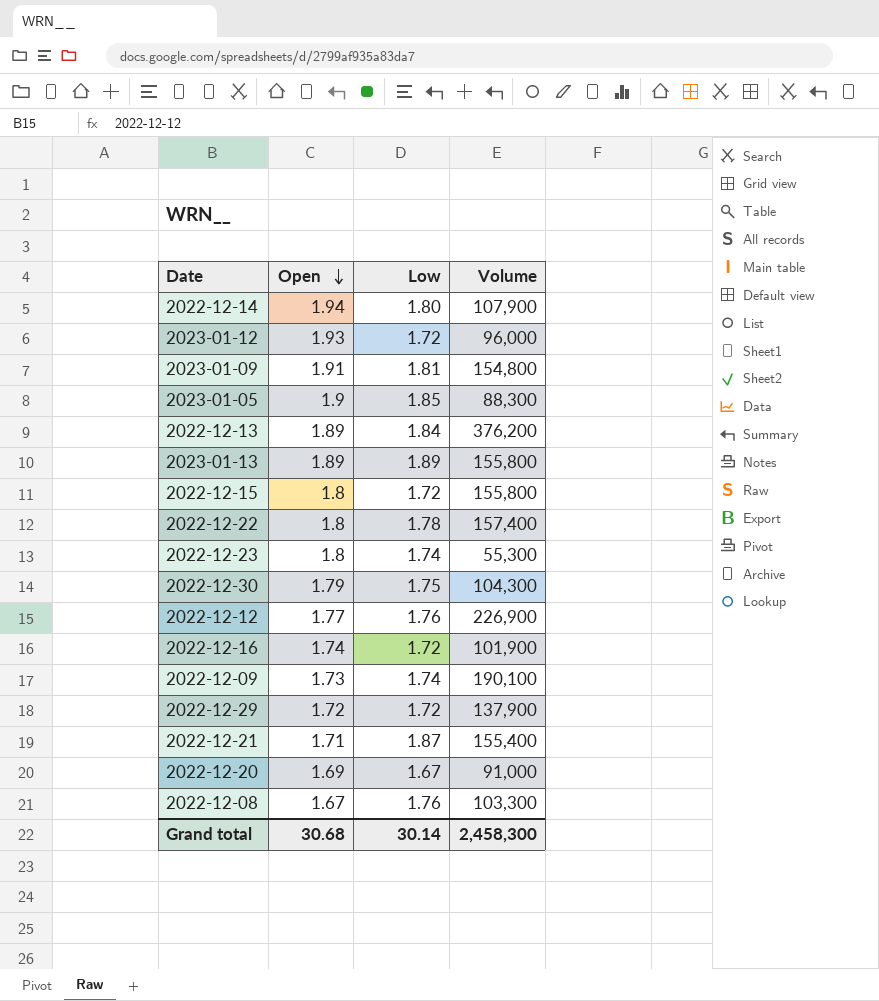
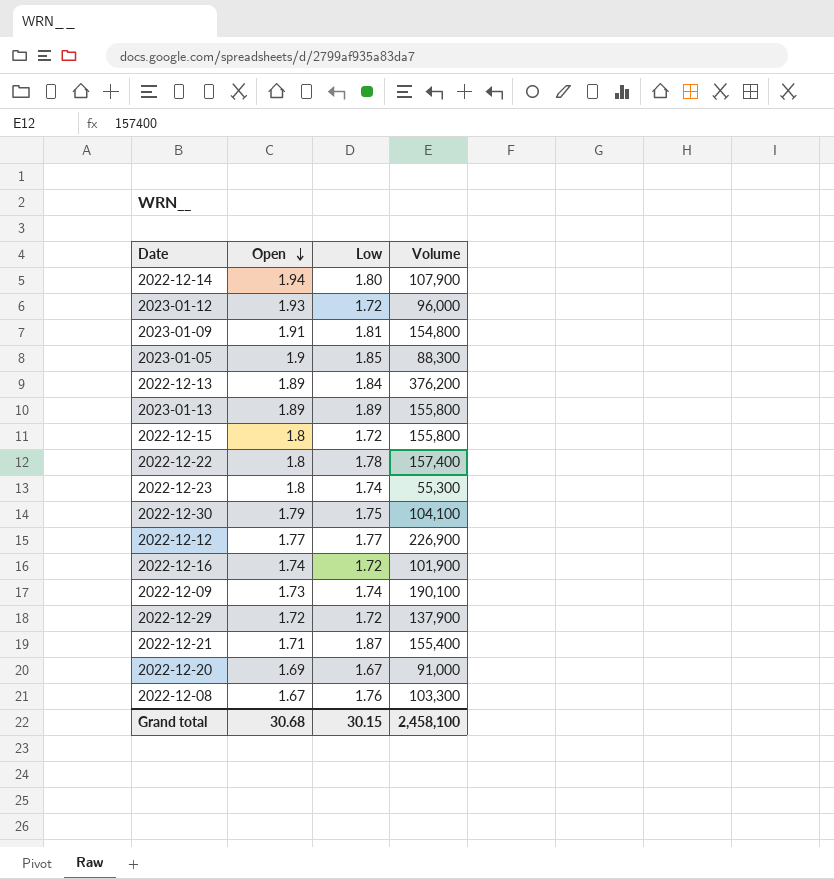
2022-12-30 | Volume: 104,300 -> 104,100
2022-12-12 | Low: 1.76 -> 1.77
Grand total | Low: 30.14 -> 30.15
Grand total | Volume: 2,458,300 -> 2,458,100

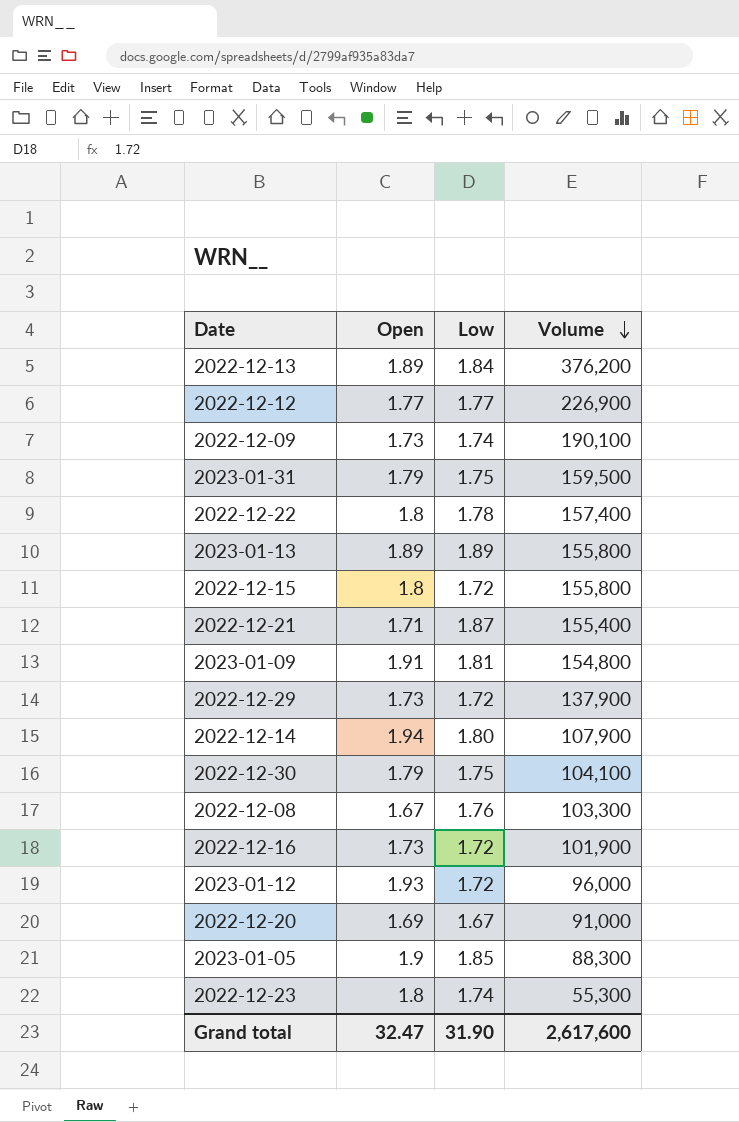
row order: Open descending -> Volume descending
row 2023-01-31: none -> 1.79 | 1.75 | 159,500
2022-12-29 | Open: 1.72 -> 1.73
2022-12-16 | Open: 1.74 -> 1.73
Grand total | Open: 30.68 -> 32.47
Grand total | Low: 30.15 -> 31.90
Grand total | Volume: 2,458,100 -> 2,617,600

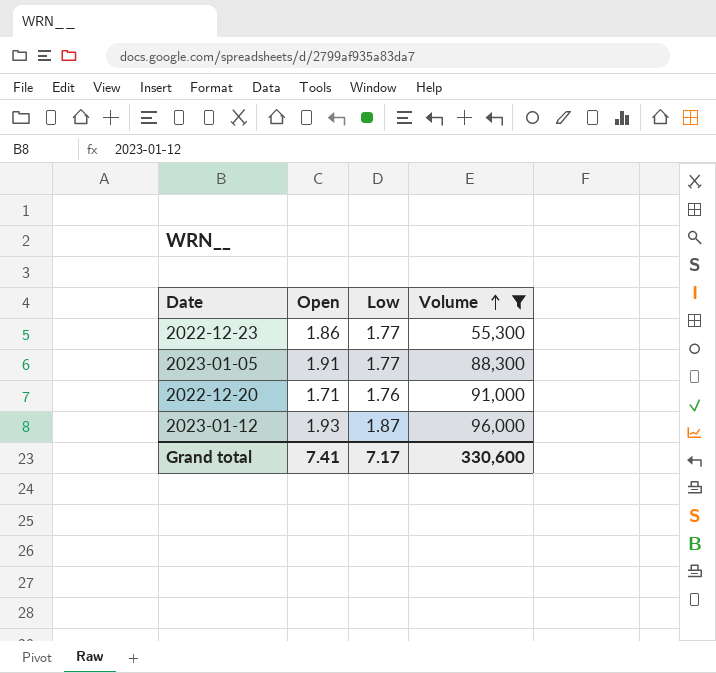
filter: none -> Volume <= 96,000
row order: Volume descending -> Volume ascending
2022-12-23 | Open: 1.8 -> 1.86
2022-12-23 | Low: 1.74 -> 1.77
2023-01-05 | Open: 1.9 -> 1.91
2023-01-05 | Low: 1.85 -> 1.77
2022-12-20 | Open: 1.69 -> 1.71
2022-12-20 | Low: 1.67 -> 1.76
2023-01-12 | Low: 1.72 -> 1.87
Grand total | Open: 32.47 -> 7.41
Grand total | Low: 31.90 -> 7.17
Grand total | Volume: 2,617,600 -> 330,600

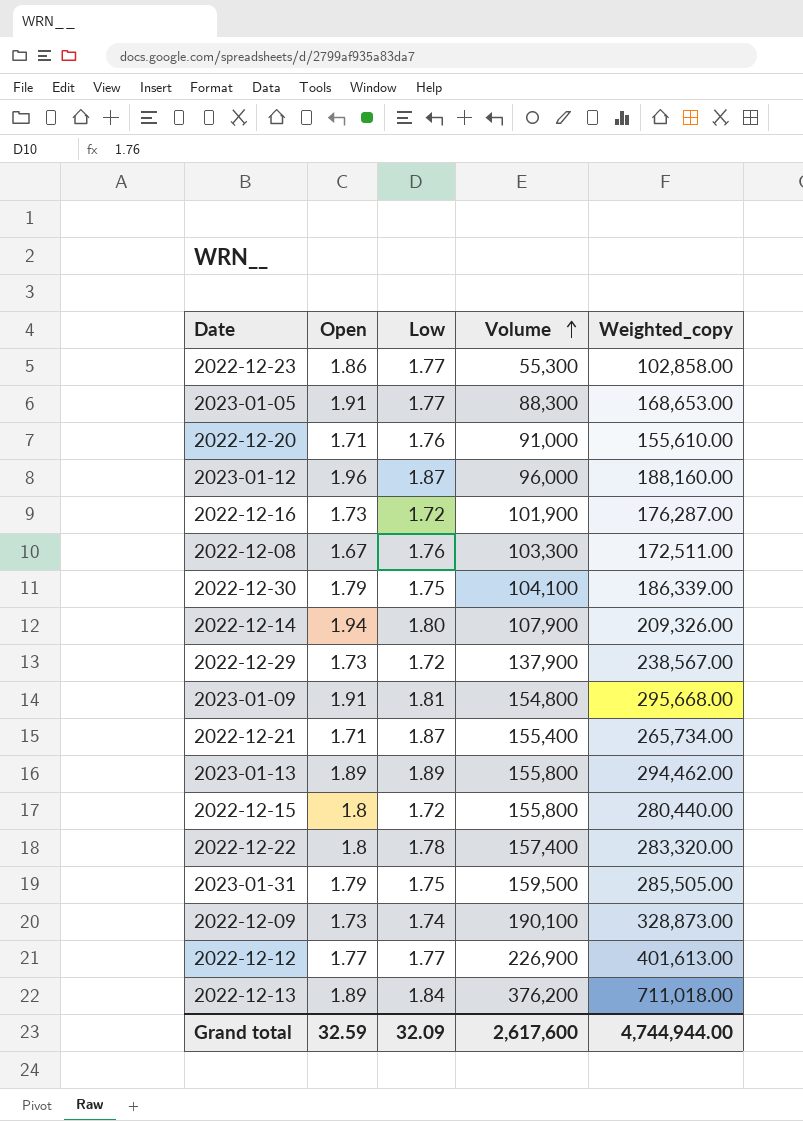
filter: Volume <= 96,000 -> none
column Weighted_copy | formula: none -> [Open] * [Volume]
2023-01-12 | Open: 1.93 -> 1.96
Grand total | Open: 7.41 -> 32.59
Grand total | Low: 7.17 -> 32.09
Grand total | Volume: 330,600 -> 2,617,600

